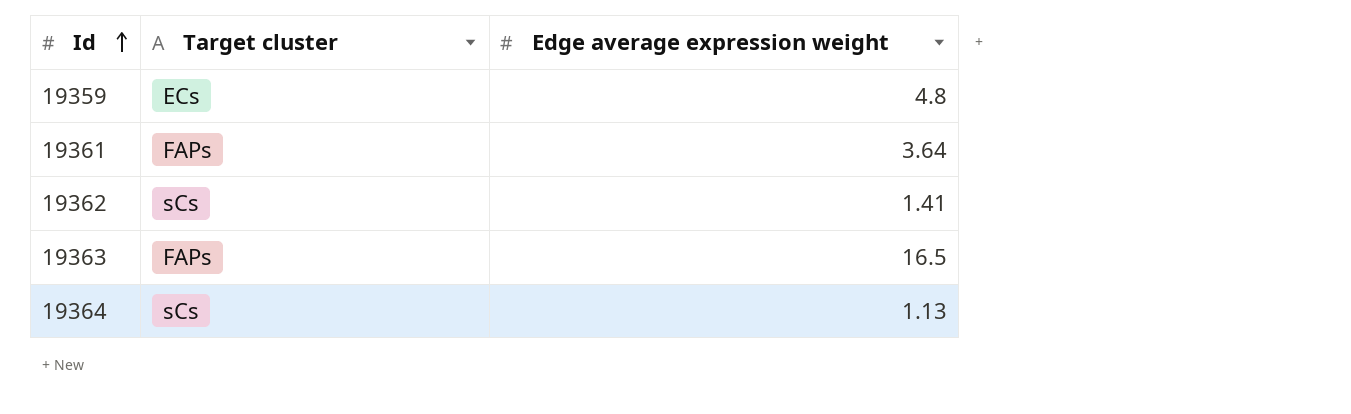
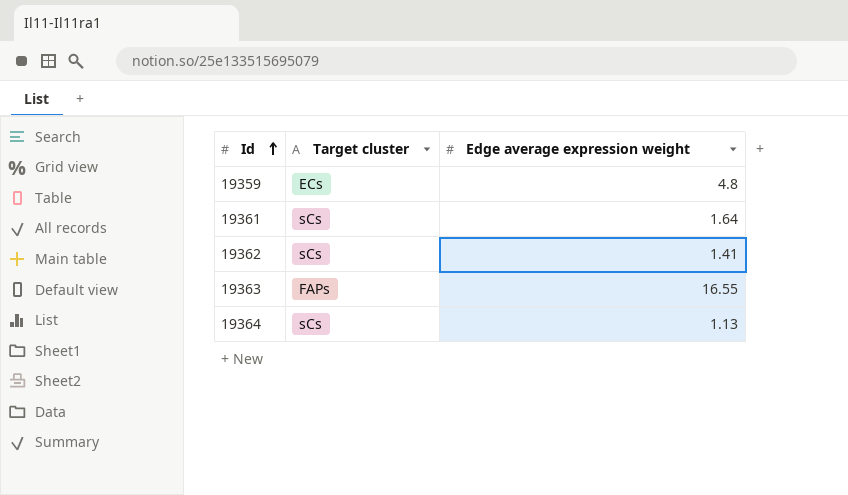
19361 | Target cluster: FAPs -> sCs
19361 | Edge average expression weight: 3.64 -> 1.64
19363 | Edge average expression weight: 16.5 -> 16.55

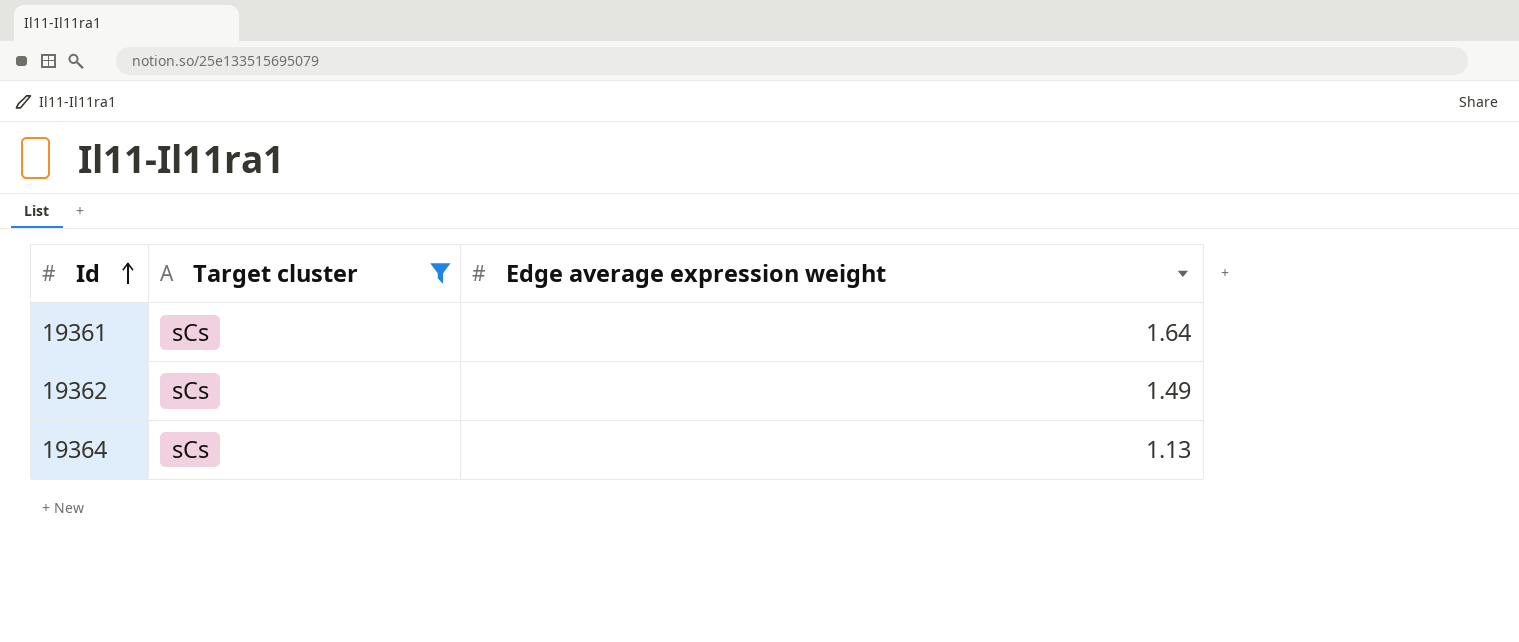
filter: none -> Target cluster = sCs
19362 | Edge average expression weight: 1.41 -> 1.49

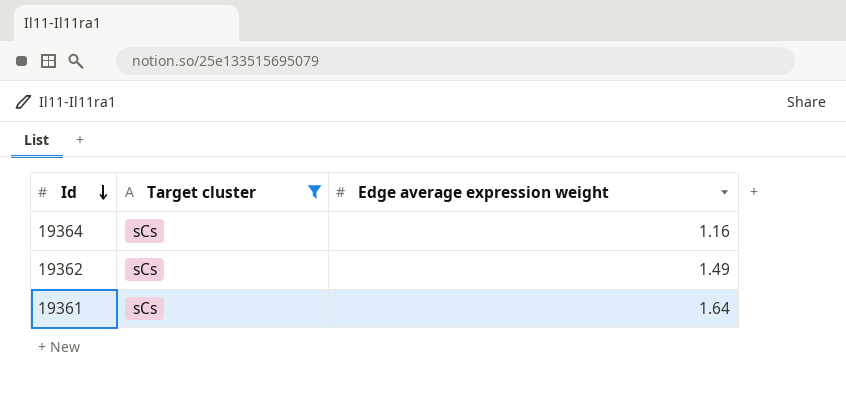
row order: Id ascending -> Id descending
19364 | Edge average expression weight: 1.13 -> 1.16

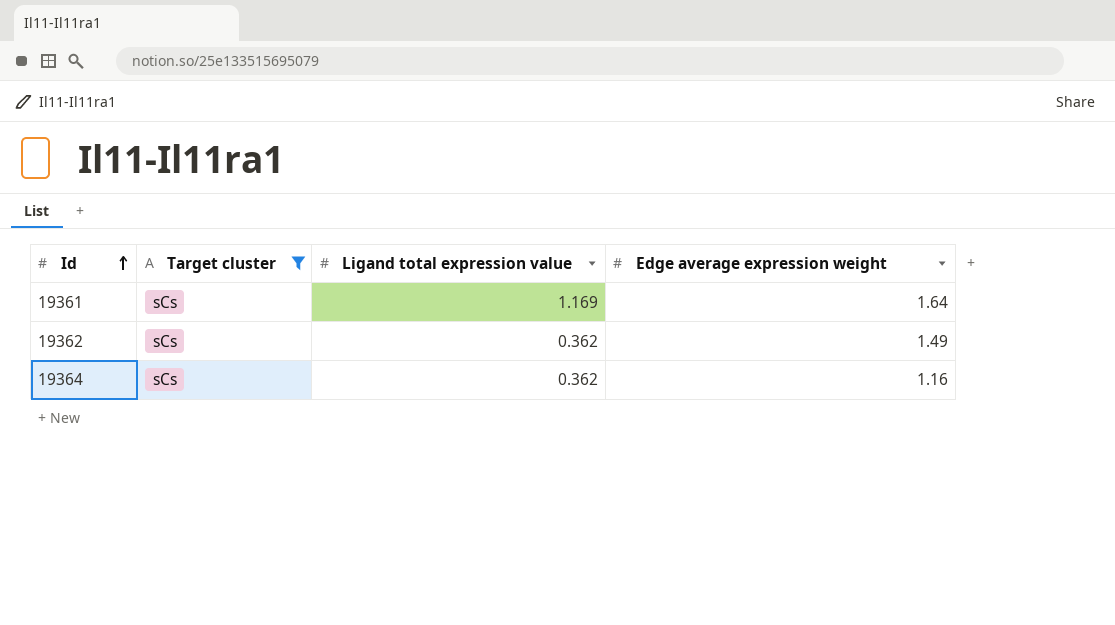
row order: Id descending -> Id ascending
column Ligand total expression value | position: none -> 3

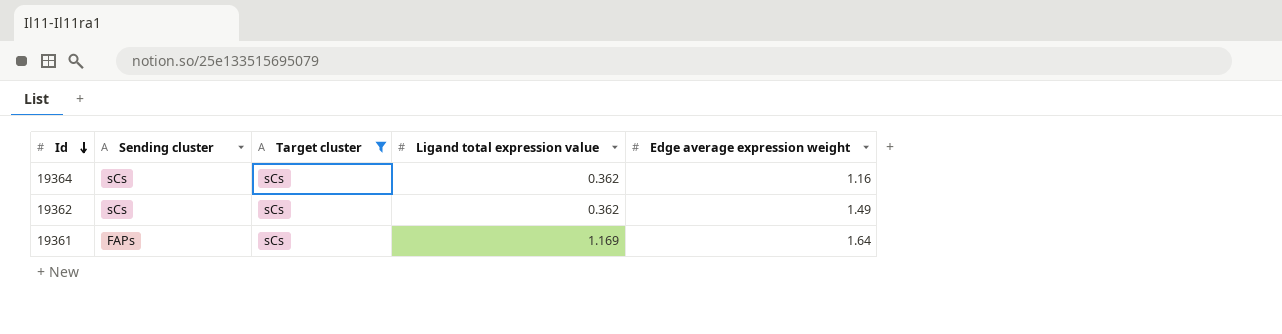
row order: Id ascending -> Id descending
column Sending cluster | position: none -> 2

